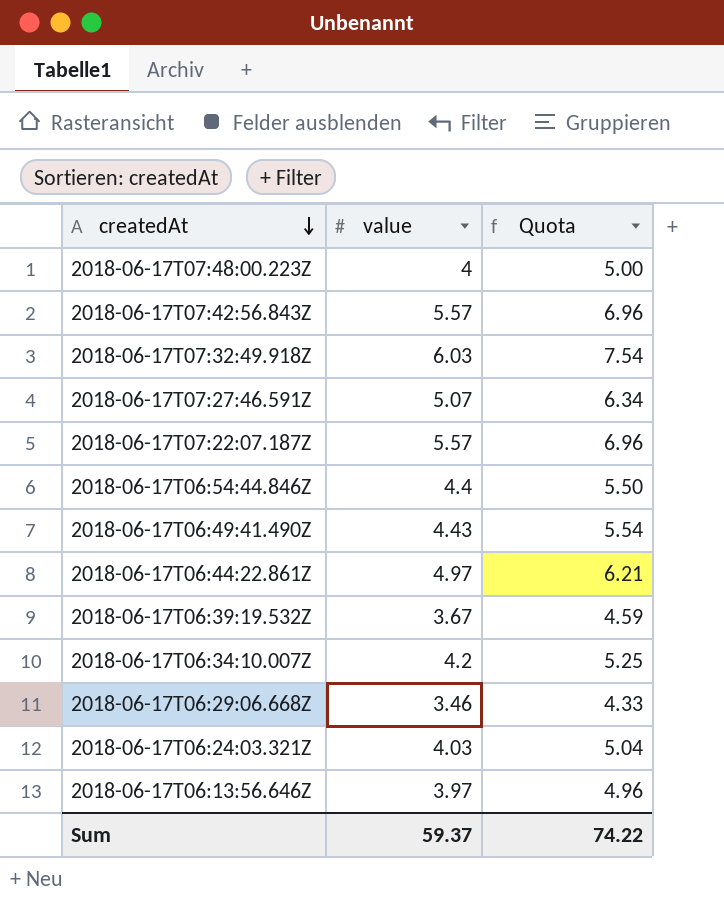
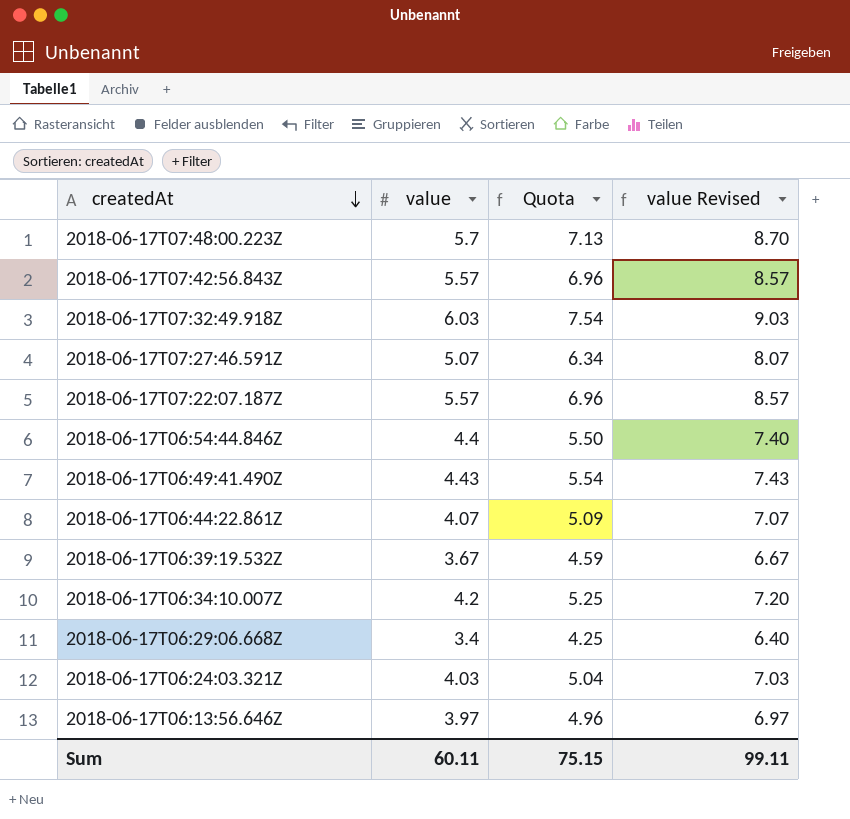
column value Revised | formula: none -> [value] + 3
2018-06-17T07:48:00.223Z | value: 4 -> 5.7
2018-06-17T07:48:00.223Z | Quota: 5.00 -> 7.13
2018-06-17T06:44:22.861Z | value: 4.97 -> 4.07
2018-06-17T06:44:22.861Z | Quota: 6.21 -> 5.09
2018-06-17T06:29:06.668Z | value: 3.46 -> 3.4
2018-06-17T06:29:06.668Z | Quota: 4.33 -> 4.25
Sum | value: 59.37 -> 60.11
Sum | Quota: 74.22 -> 75.15

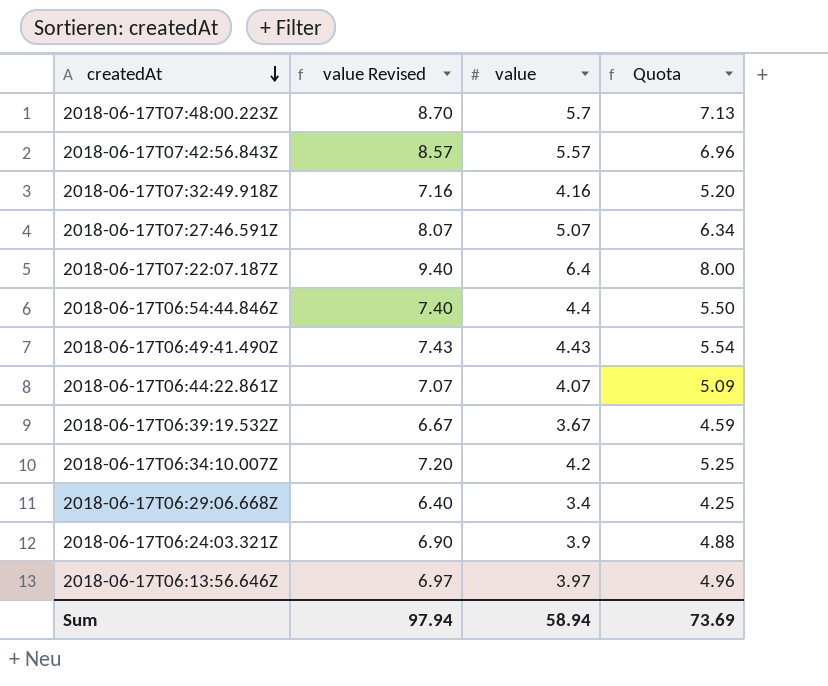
column value Revised | position: 4 -> 2
2018-06-17T07:32:49.918Z | value Revised: 9.03 -> 7.16
2018-06-17T07:32:49.918Z | value: 6.03 -> 4.16
2018-06-17T07:32:49.918Z | Quota: 7.54 -> 5.20
2018-06-17T07:22:07.187Z | value Revised: 8.57 -> 9.40
2018-06-17T07:22:07.187Z | value: 5.57 -> 6.4
2018-06-17T07:22:07.187Z | Quota: 6.96 -> 8.00
2018-06-17T06:24:03.321Z | value Revised: 7.03 -> 6.90
2018-06-17T06:24:03.321Z | value: 4.03 -> 3.9
2018-06-17T06:24:03.321Z | Quota: 5.04 -> 4.88
Sum | value Revised: 99.11 -> 97.94
Sum | value: 60.11 -> 58.94
Sum | Quota: 75.15 -> 73.69

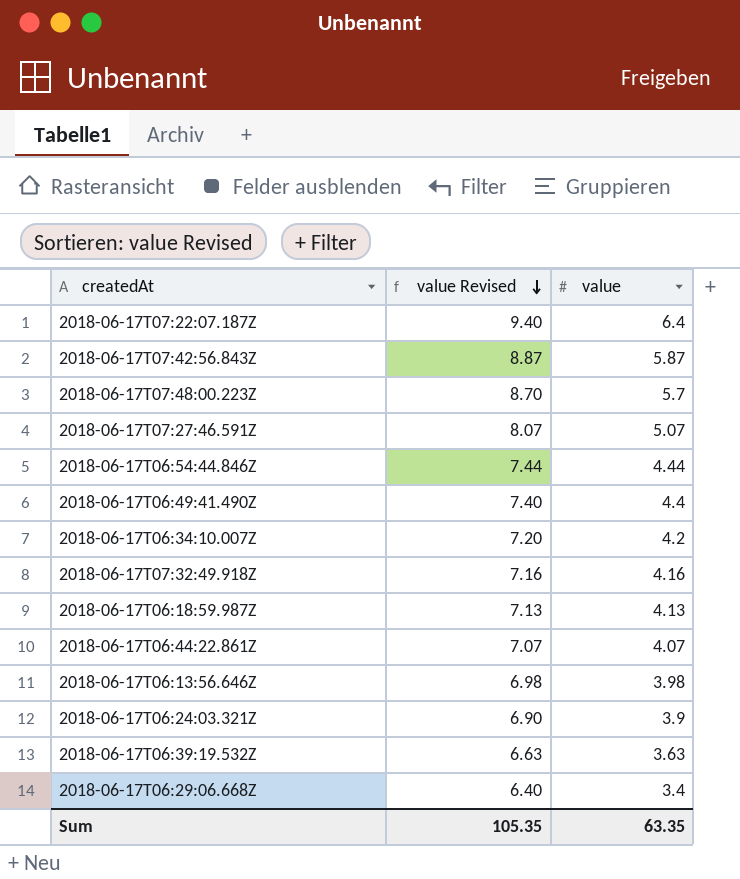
row order: createdAt descending -> value Revised descending
column Quota | formula: [value] * 1.25 -> none
2018-06-17T07:42:56.843Z | value Revised: 8.57 -> 8.87
2018-06-17T07:42:56.843Z | value: 5.57 -> 5.87
2018-06-17T06:54:44.846Z | value Revised: 7.40 -> 7.44
2018-06-17T06:54:44.846Z | value: 4.4 -> 4.44
2018-06-17T06:49:41.490Z | value Revised: 7.43 -> 7.40
2018-06-17T06:49:41.490Z | value: 4.43 -> 4.4
row 2018-06-17T06:18:59.987Z: none -> 7.13 | 4.13
2018-06-17T06:13:56.646Z | value Revised: 6.97 -> 6.98
2018-06-17T06:13:56.646Z | value: 3.97 -> 3.98
2018-06-17T06:39:19.532Z | value Revised: 6.67 -> 6.63
2018-06-17T06:39:19.532Z | value: 3.67 -> 3.63
Sum | value Revised: 97.94 -> 105.35
Sum | value: 58.94 -> 63.35

